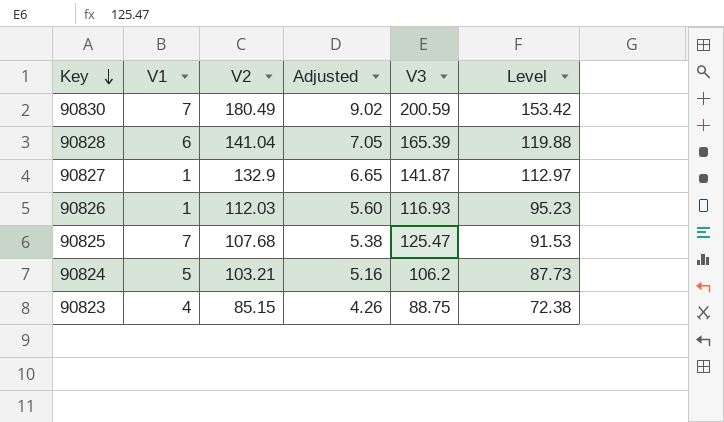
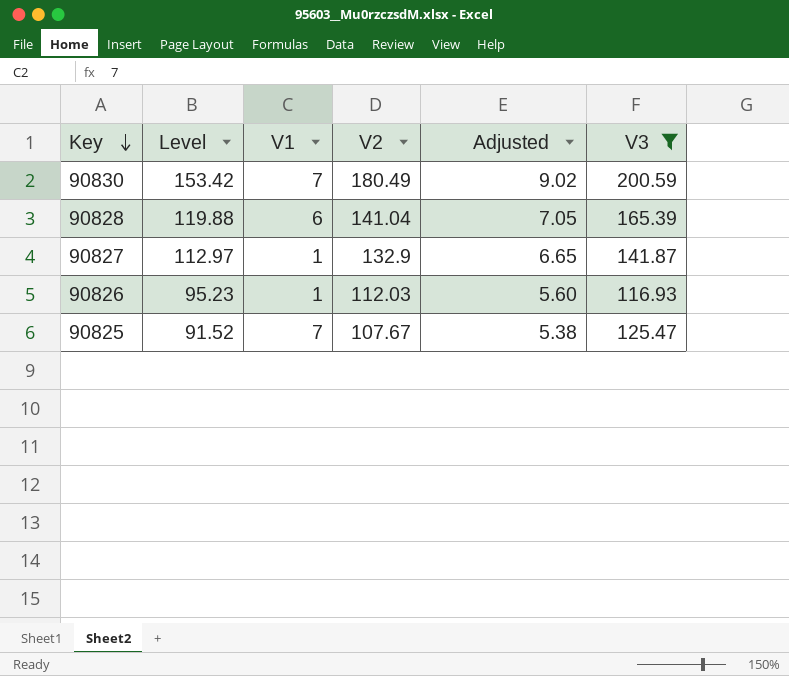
filter: none -> V3 >= 116.93
column Level | position: 6 -> 2
90825 | Level: 91.53 -> 91.52
90825 | V2: 107.68 -> 107.67

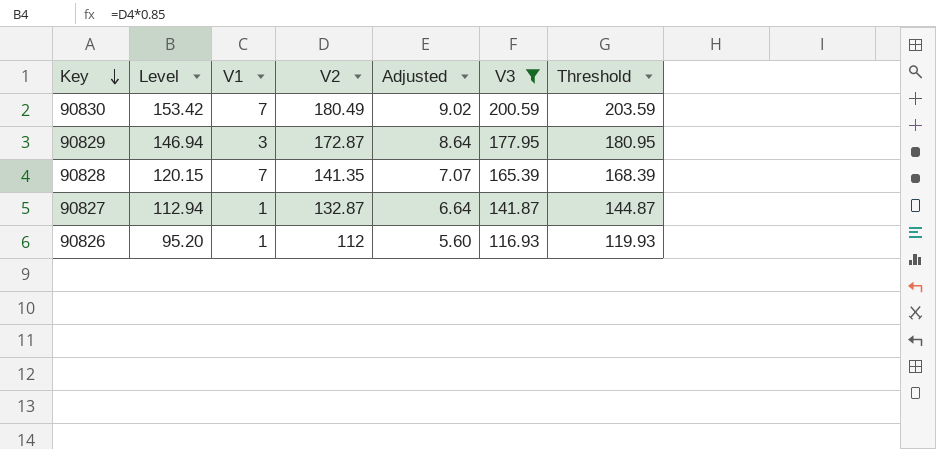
column Threshold | formula: none -> [V3] + 3
row 90825: 91.52 | 7 | 107.67 | 5.38 | 125.47 -> none
row 90829: none -> 146.94 | 3 | 172.87 | 8.64 | 177.95 | 180.95
90828 | Level: 119.88 -> 120.15
90828 | V1: 6 -> 7
90828 | V2: 141.04 -> 141.35
90828 | Adjusted: 7.05 -> 7.07
90827 | Level: 112.97 -> 112.94
90827 | V2: 132.9 -> 132.87
90827 | Adjusted: 6.65 -> 6.64
90826 | Level: 95.23 -> 95.20
90826 | V2: 112.03 -> 112

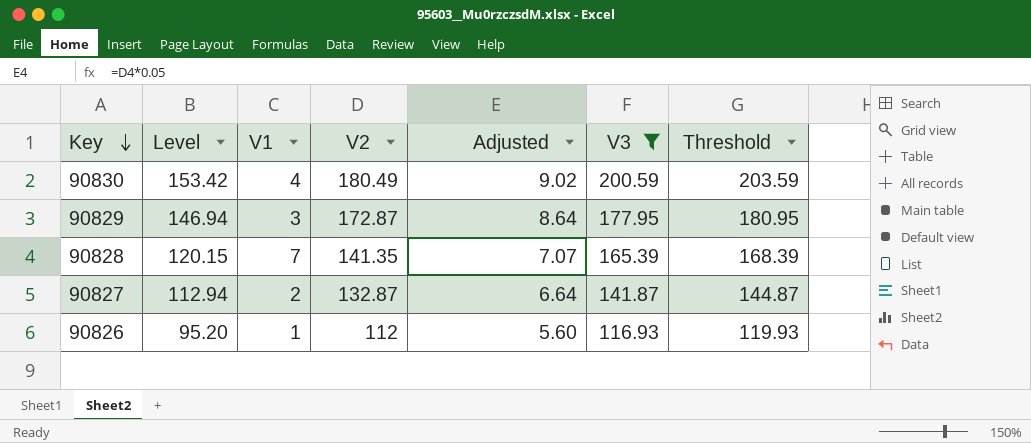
90830 | V1: 7 -> 4
90827 | V1: 1 -> 2

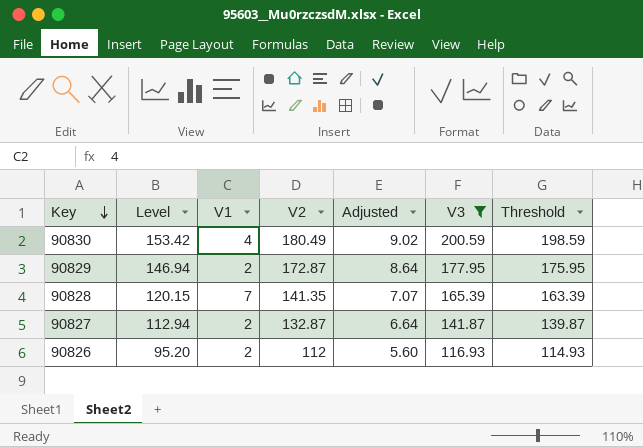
column Threshold | formula: [V3] + 3 -> [V3] - 2
90829 | V1: 3 -> 2
90826 | V1: 1 -> 2

